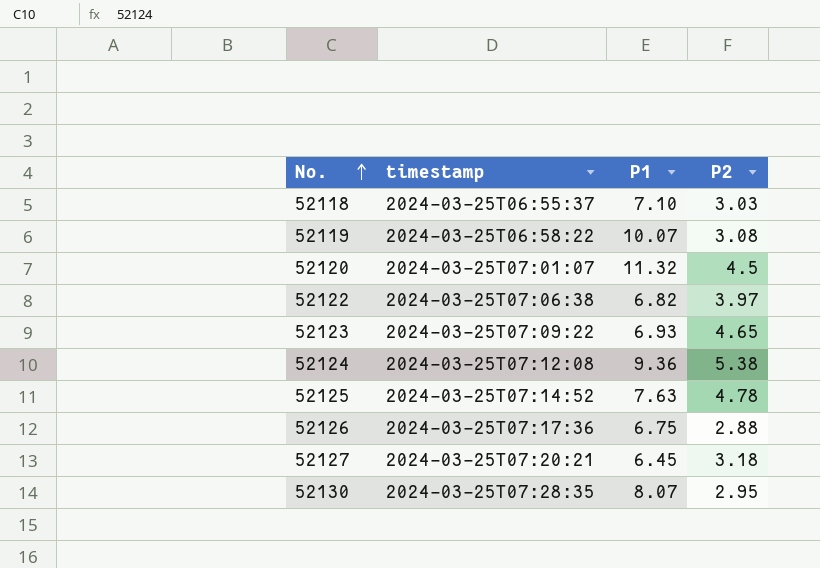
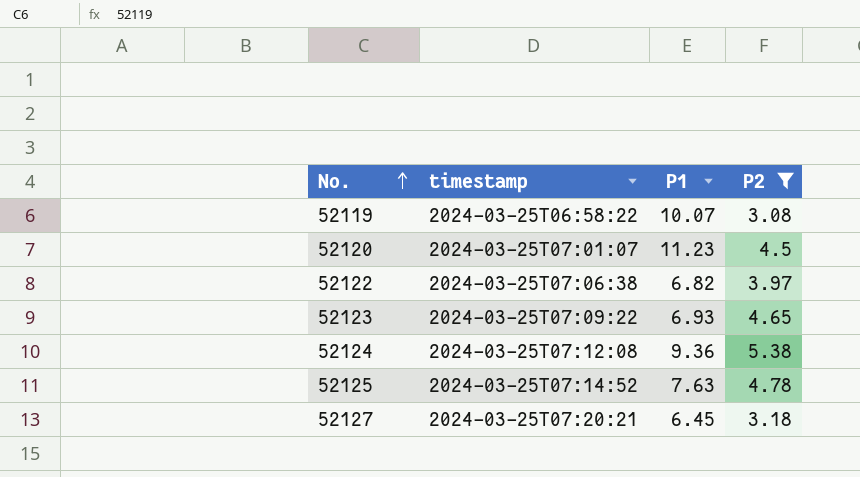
filter: none -> P2 >= 3.08
52120 | P1: 11.32 -> 11.23

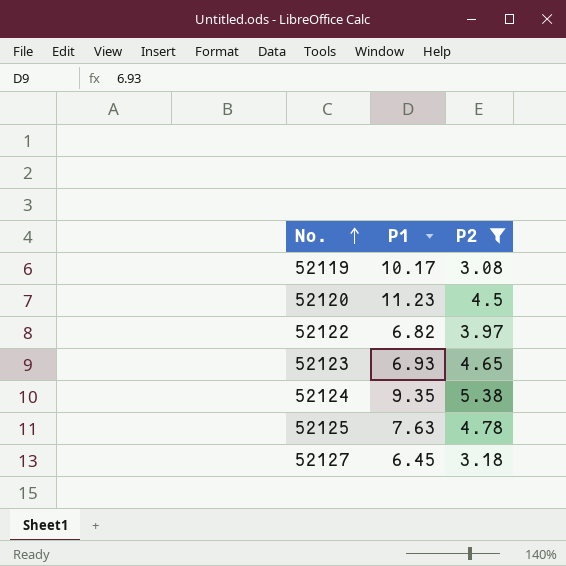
column timestamp | position: 2 -> none
52119 | P1: 10.07 -> 10.17
52124 | P1: 9.36 -> 9.35

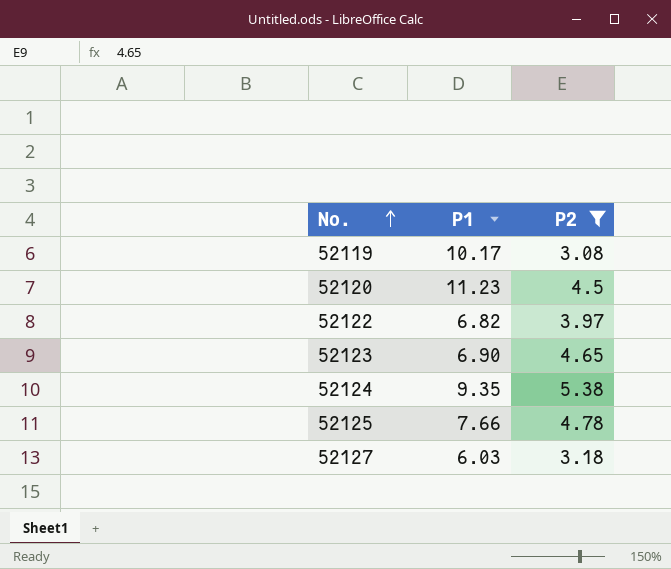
52123 | P1: 6.93 -> 6.90
52125 | P1: 7.63 -> 7.66
52127 | P1: 6.45 -> 6.03

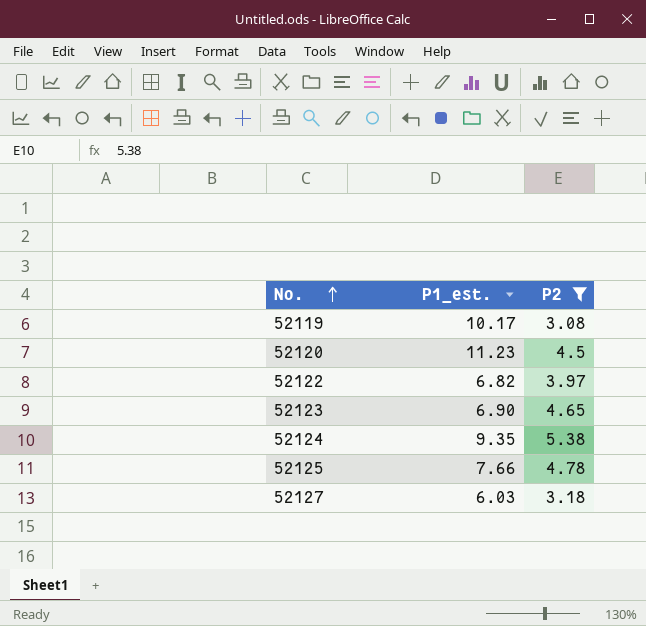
column name: P1 -> P1_est.

